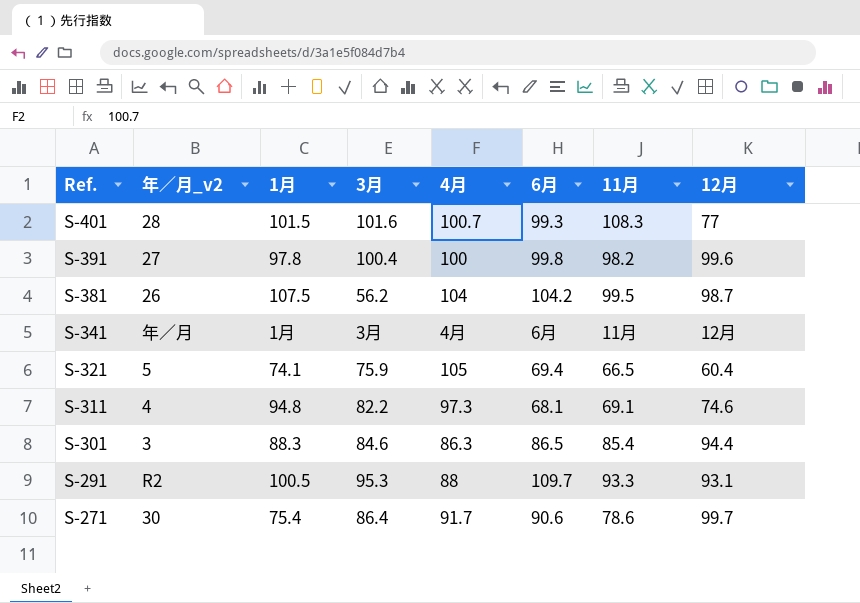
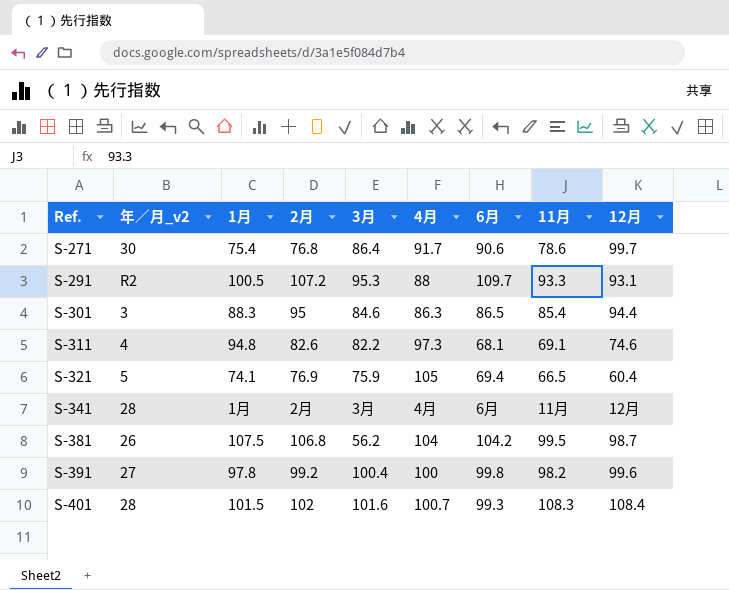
row order: Ref. descending -> Ref. ascending
column 2月 | position: none -> 4
S-341 | 年／月_v2: 年／月 -> 28
S-401 | 12月: 77 -> 108.4

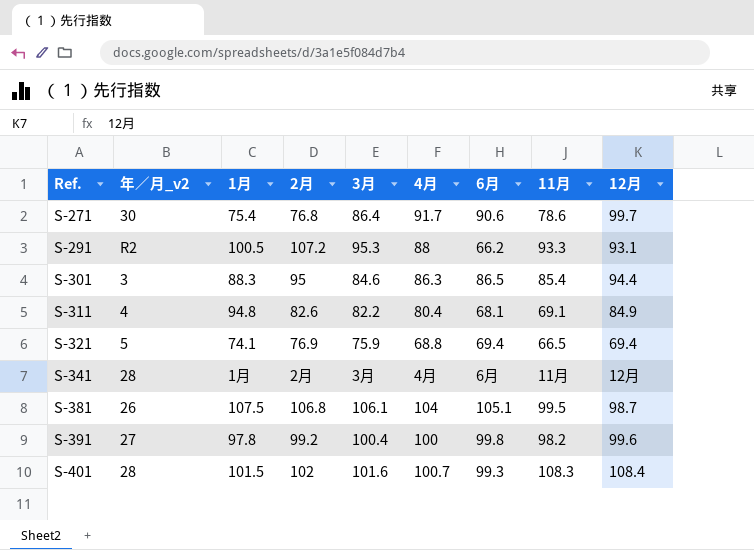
S-291 | 6月: 109.7 -> 66.2
S-311 | 4月: 97.3 -> 80.4
S-311 | 12月: 74.6 -> 84.9
S-321 | 4月: 105 -> 68.8
S-321 | 12月: 60.4 -> 69.4
S-381 | 3月: 56.2 -> 106.1
S-381 | 6月: 104.2 -> 105.1

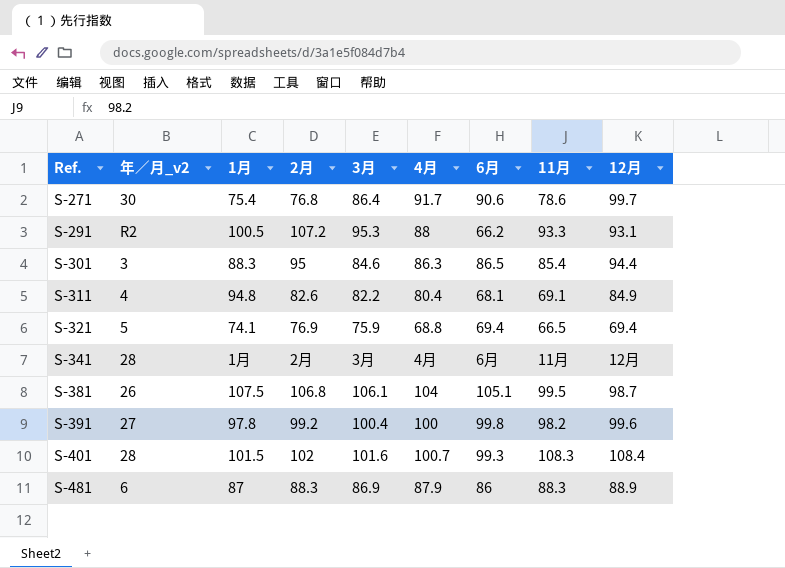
row S-481: none -> 6 | 87 | 88.3 | 86.9 | 87.9 | 86 | 88.3 | 88.9

